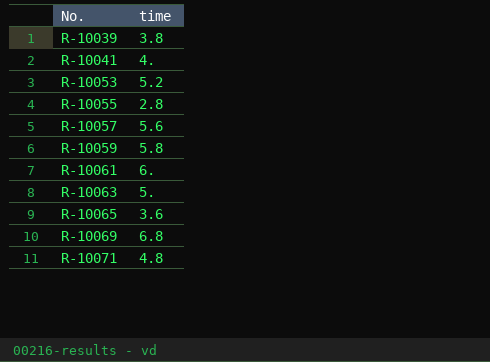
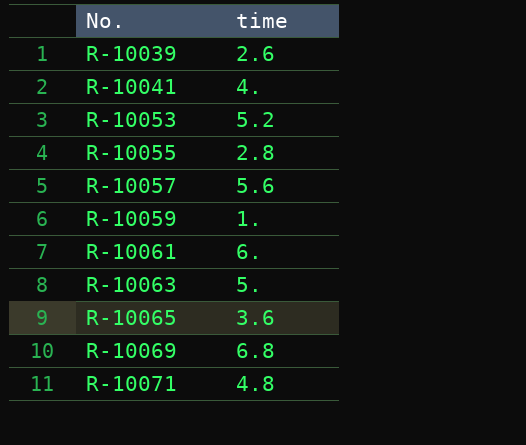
R-10039 | time: 3.8 -> 2.6
R-10059 | time: 5.8 -> 1.

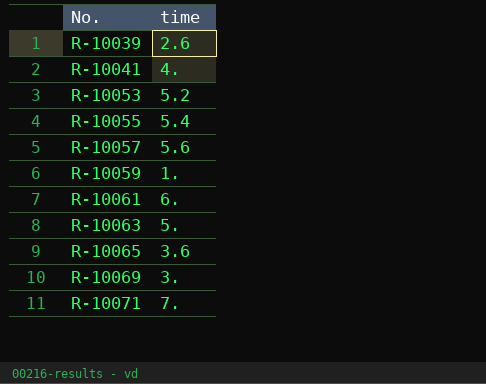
R-10055 | time: 2.8 -> 5.4
R-10069 | time: 6.8 -> 3.
R-10071 | time: 4.8 -> 7.

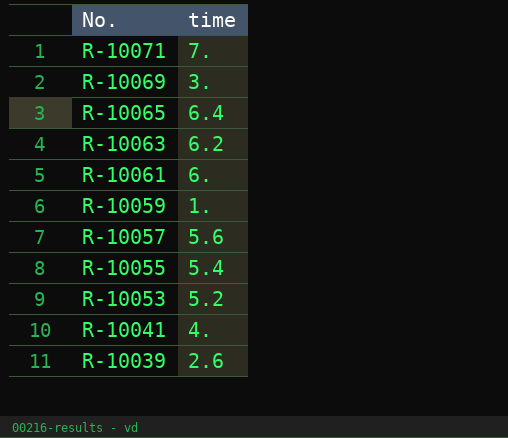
row order: No. ascending -> No. descending
R-10065 | time: 3.6 -> 6.4
R-10063 | time: 5. -> 6.2

